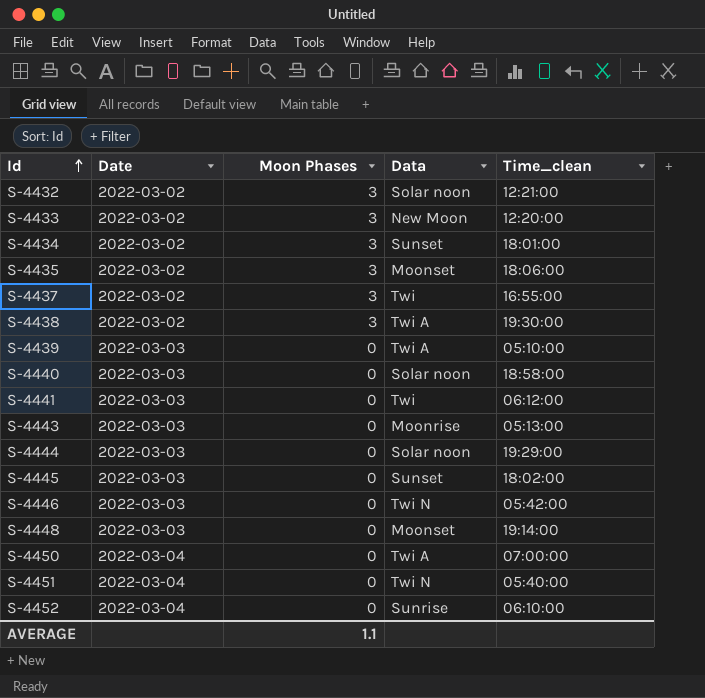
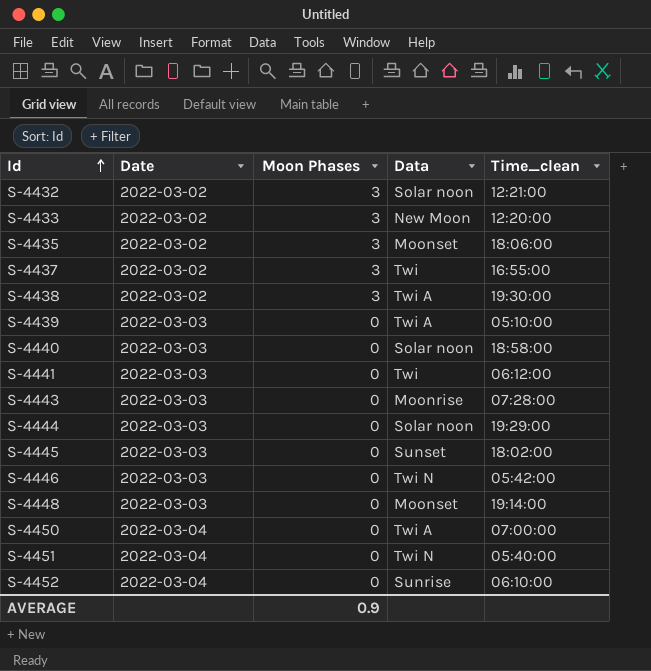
row S-4434: 2022-03-02 | 3 | Sunset | 18:01:00 -> none
S-4443 | Time_clean: 05:13:00 -> 07:28:00
AVERAGE | Moon Phases: 1.1 -> 0.9

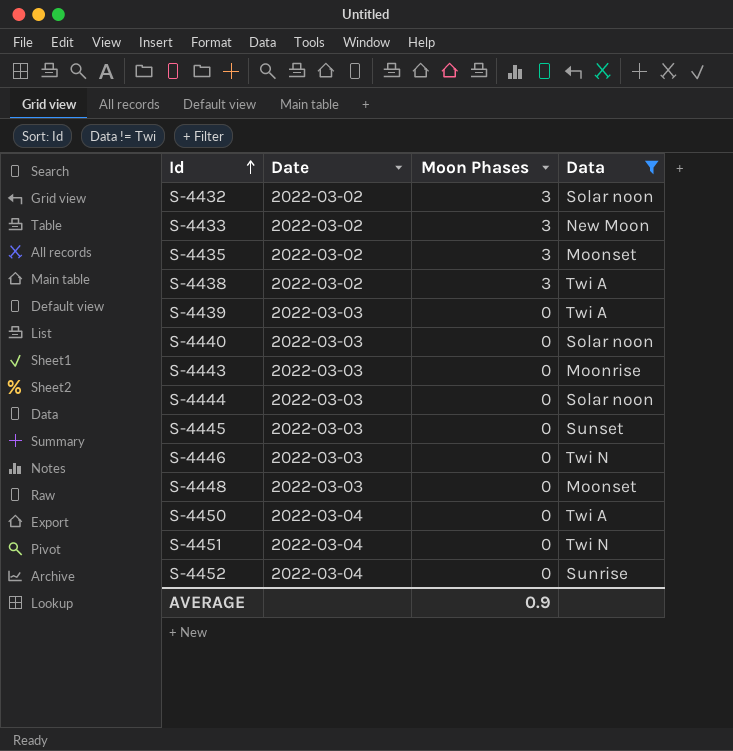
filter: none -> Data != Twi
column Time_clean | position: 5 -> none

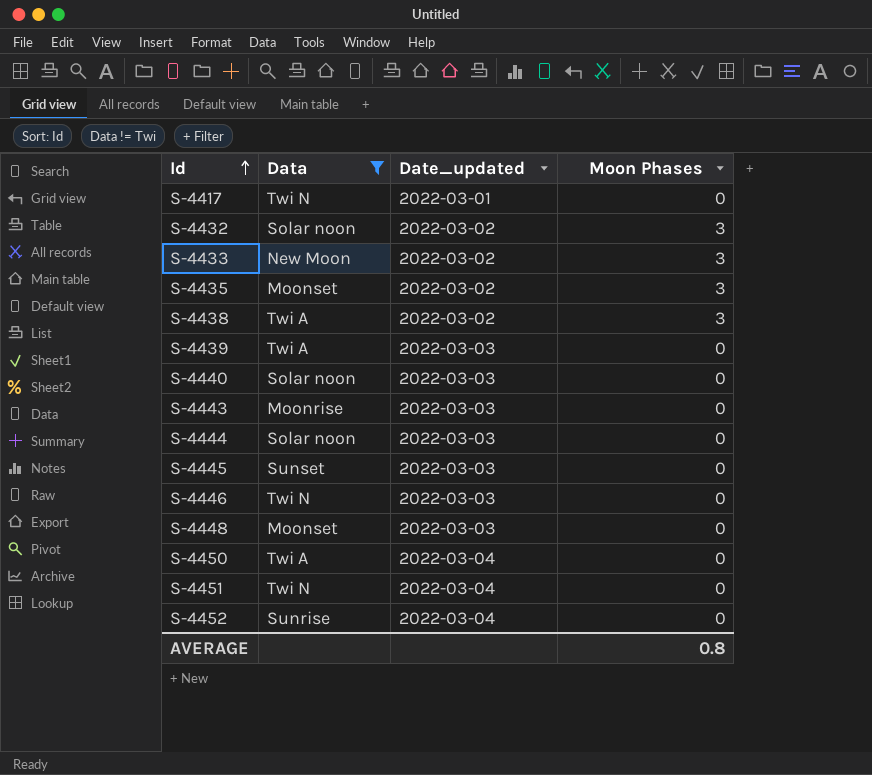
column Data | position: 4 -> 2
column name: Date -> Date_updated
row S-4417: none -> Twi N | 2022-03-01 | 0
AVERAGE | Moon Phases: 0.9 -> 0.8

